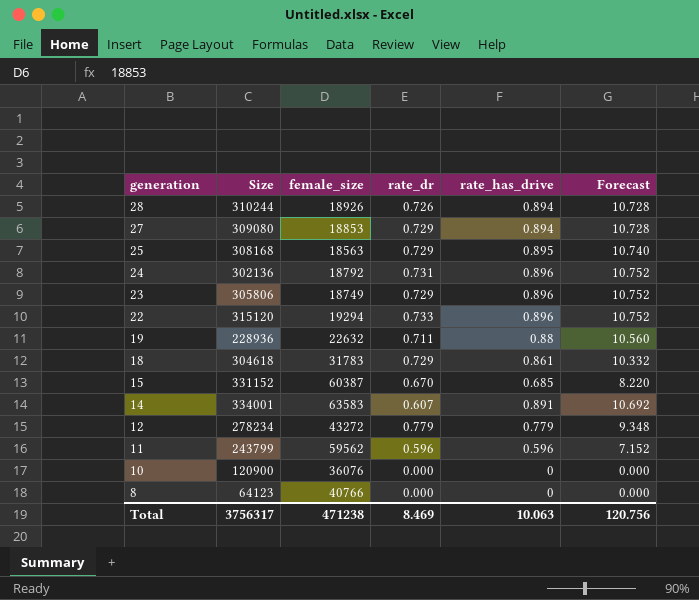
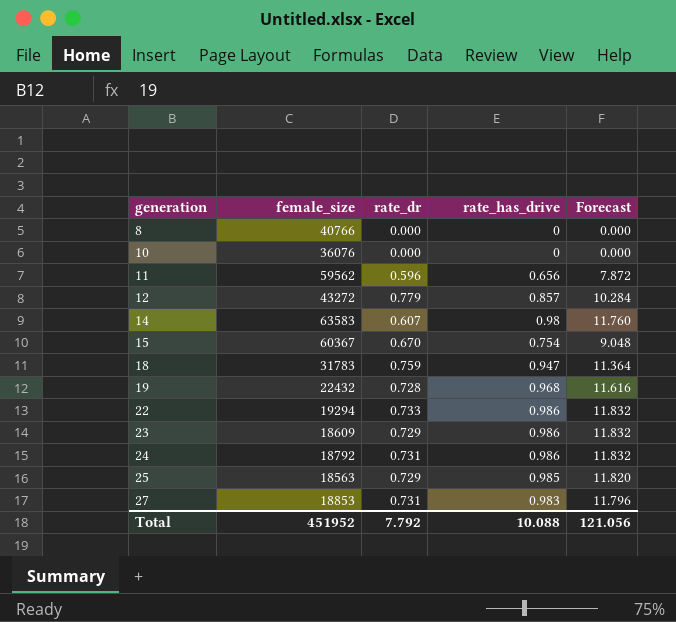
row order: generation descending -> generation ascending
column Size | position: 2 -> none
row 28: 310244 | 18926 | 0.726 | 0.894 | 10.728 -> none
11 | rate_has_drive: 0.596 -> 0.656
11 | Forecast: 7.152 -> 7.872
12 | rate_has_drive: 0.779 -> 0.857
12 | Forecast: 9.348 -> 10.284
14 | rate_has_drive: 0.891 -> 0.98
14 | Forecast: 10.692 -> 11.760
15 | female_size: 60387 -> 60367
15 | rate_has_drive: 0.685 -> 0.754
15 | Forecast: 8.220 -> 9.048
18 | rate_dr: 0.729 -> 0.759
18 | rate_has_drive: 0.861 -> 0.947
18 | Forecast: 10.332 -> 11.364
19 | female_size: 22632 -> 22432
19 | rate_dr: 0.711 -> 0.728
19 | rate_has_drive: 0.88 -> 0.968
19 | Forecast: 10.560 -> 11.616
22 | rate_has_drive: 0.896 -> 0.986
22 | Forecast: 10.752 -> 11.832
23 | female_size: 18749 -> 18609
23 | rate_has_drive: 0.896 -> 0.986
23 | Forecast: 10.752 -> 11.832
24 | rate_has_drive: 0.896 -> 0.986
24 | Forecast: 10.752 -> 11.832
25 | rate_has_drive: 0.895 -> 0.985
25 | Forecast: 10.740 -> 11.820
27 | rate_dr: 0.729 -> 0.731
27 | rate_has_drive: 0.894 -> 0.983
27 | Forecast: 10.728 -> 11.796
Total | female_size: 471238 -> 451952
Total | rate_dr: 8.469 -> 7.792
Total | rate_has_drive: 10.063 -> 10.088
Total | Forecast: 120.756 -> 121.056

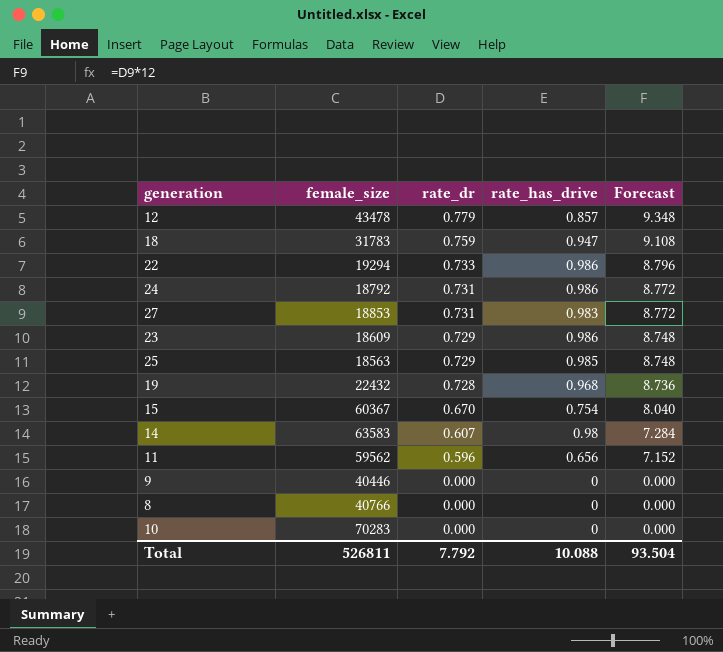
row order: generation ascending -> rate_dr descending
column Forecast | formula: [rate_has_drive] * 12 -> [rate_dr] * 12
12 | female_size: 43272 -> 43478
row 9: none -> 40446 | 0.000 | 0 | 0.000
10 | female_size: 36076 -> 70283
Total | female_size: 451952 -> 526811
Total | Forecast: 121.056 -> 93.504

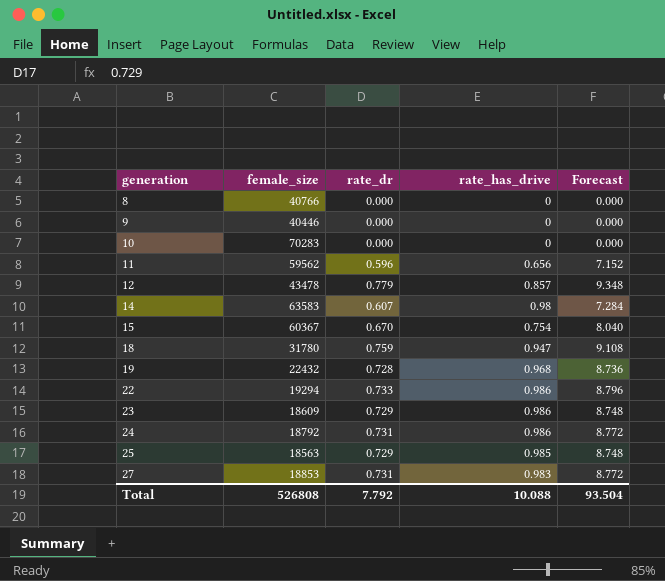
row order: rate_dr descending -> generation ascending
18 | female_size: 31783 -> 31780
Total | female_size: 526811 -> 526808

